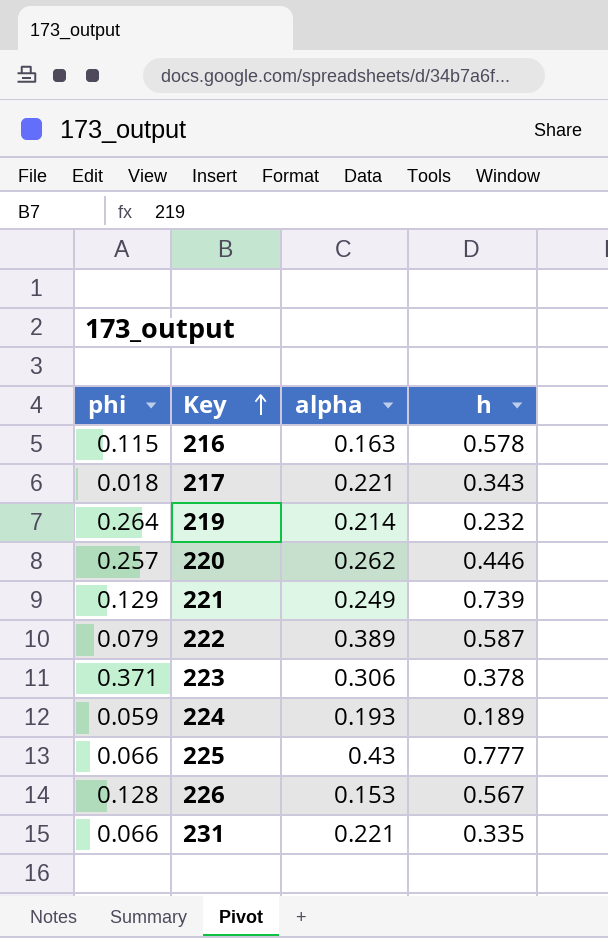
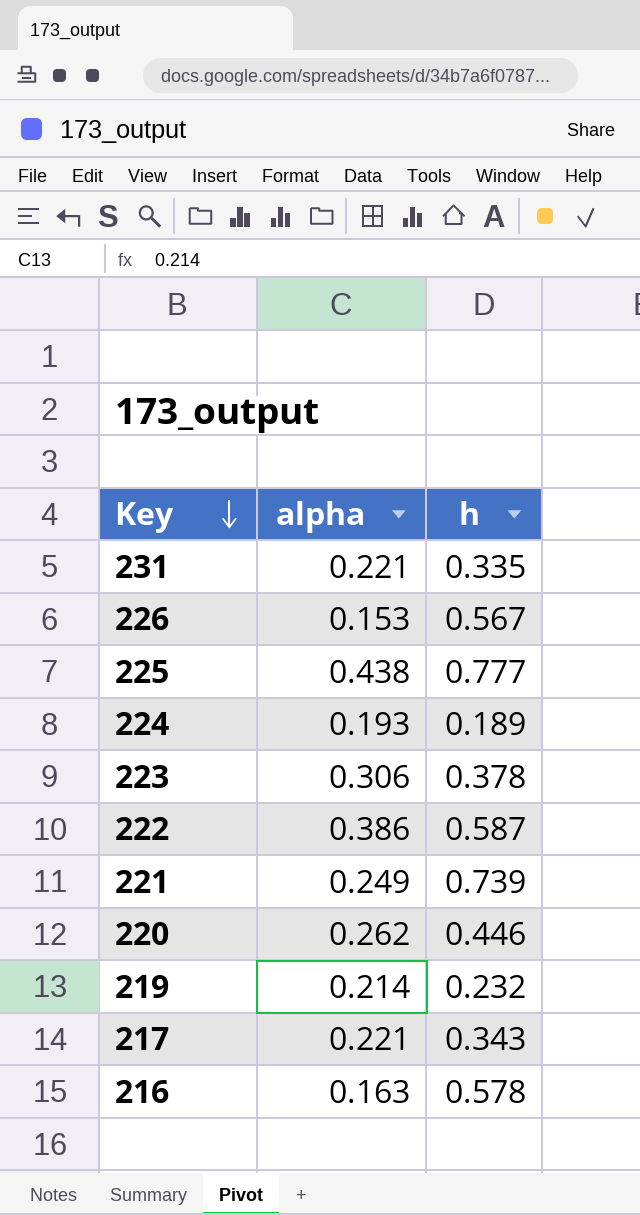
row order: Key ascending -> Key descending
column phi | position: 1 -> none
225 | alpha: 0.43 -> 0.438
222 | alpha: 0.389 -> 0.386

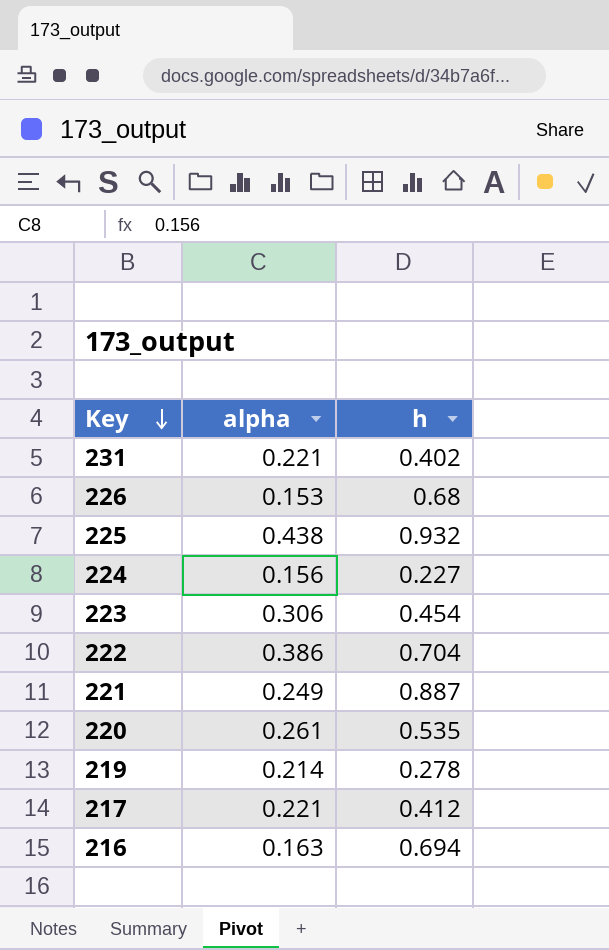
231 | h: 0.335 -> 0.402
226 | h: 0.567 -> 0.68
225 | h: 0.777 -> 0.932
224 | alpha: 0.193 -> 0.156
224 | h: 0.189 -> 0.227
223 | h: 0.378 -> 0.454
222 | h: 0.587 -> 0.704
221 | h: 0.739 -> 0.887
220 | alpha: 0.262 -> 0.261
220 | h: 0.446 -> 0.535
219 | h: 0.232 -> 0.278
217 | h: 0.343 -> 0.412
216 | h: 0.578 -> 0.694

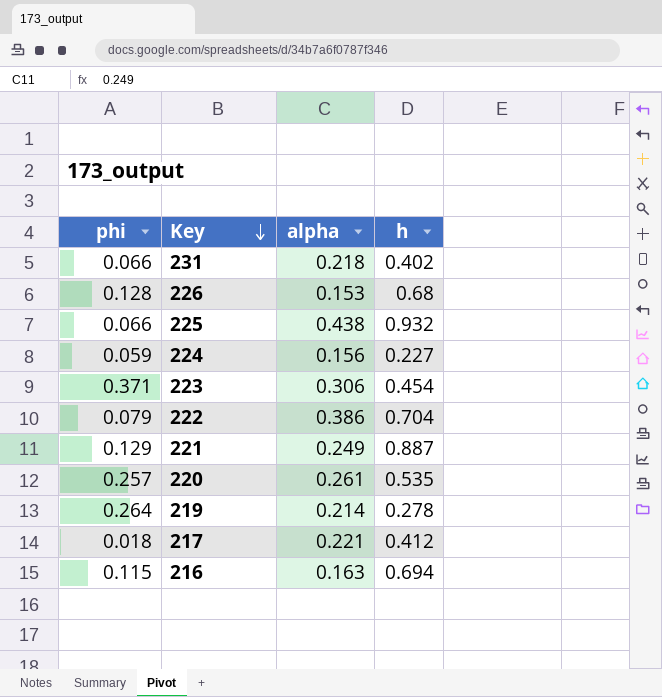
column phi | position: none -> 1
231 | alpha: 0.221 -> 0.218

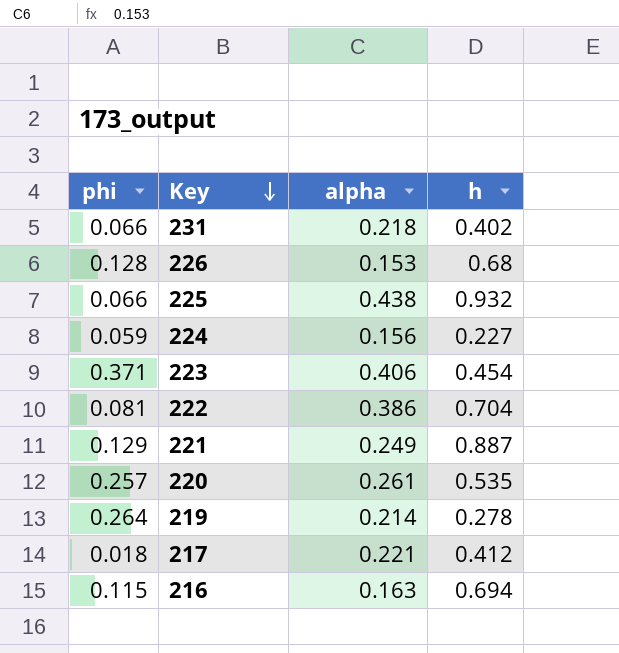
223 | alpha: 0.306 -> 0.406
222 | phi: 0.079 -> 0.081

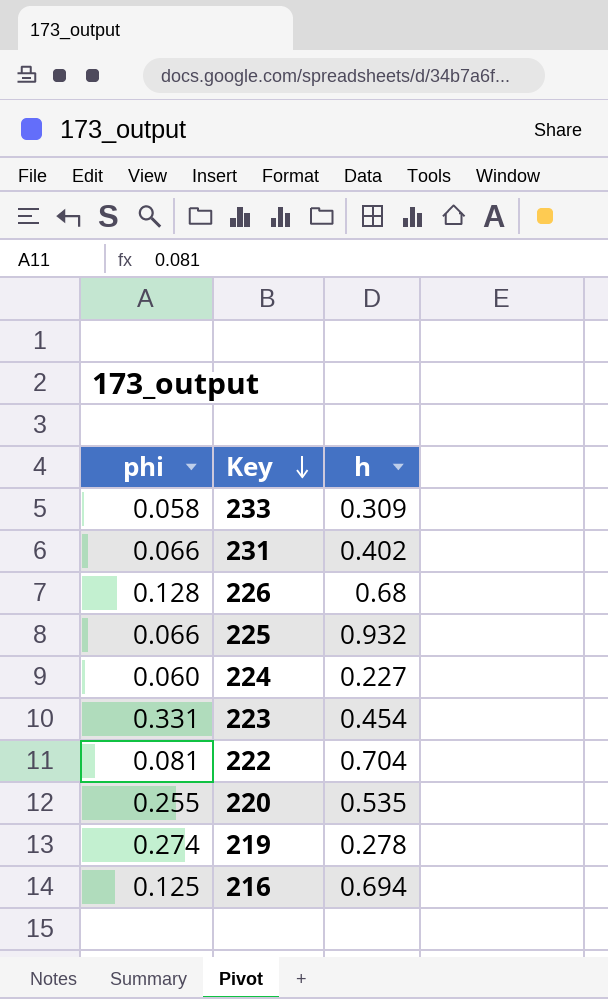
column alpha | position: 3 -> none
row 221: 0.129 | 0.249 | 0.887 -> none
row 217: 0.018 | 0.221 | 0.412 -> none
row 233: none -> 0.058 | 0.309
224 | phi: 0.059 -> 0.060
223 | phi: 0.371 -> 0.331
220 | phi: 0.257 -> 0.255
219 | phi: 0.264 -> 0.274
216 | phi: 0.115 -> 0.125

